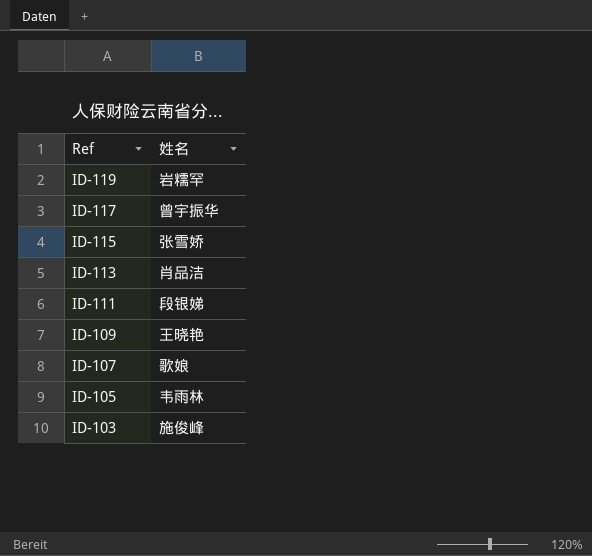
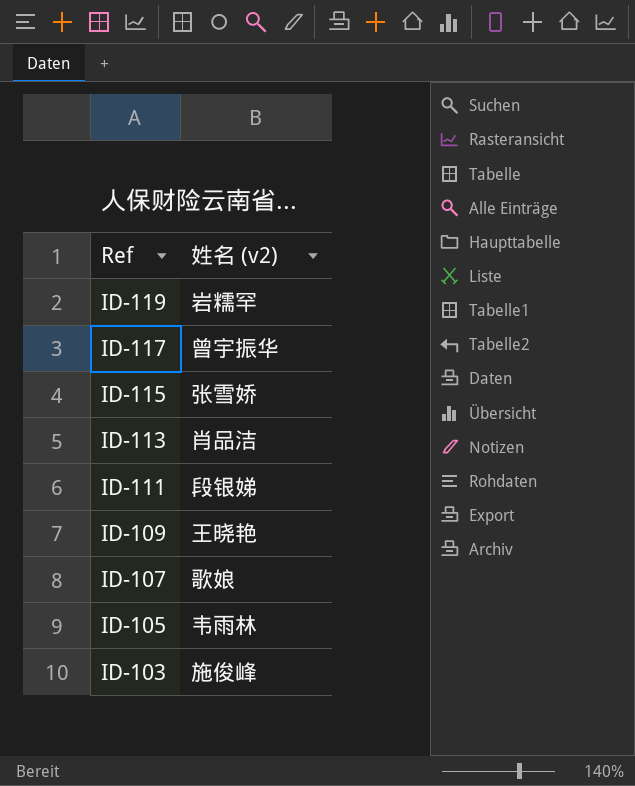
column name: 姓名 -> 姓名 (v2)

